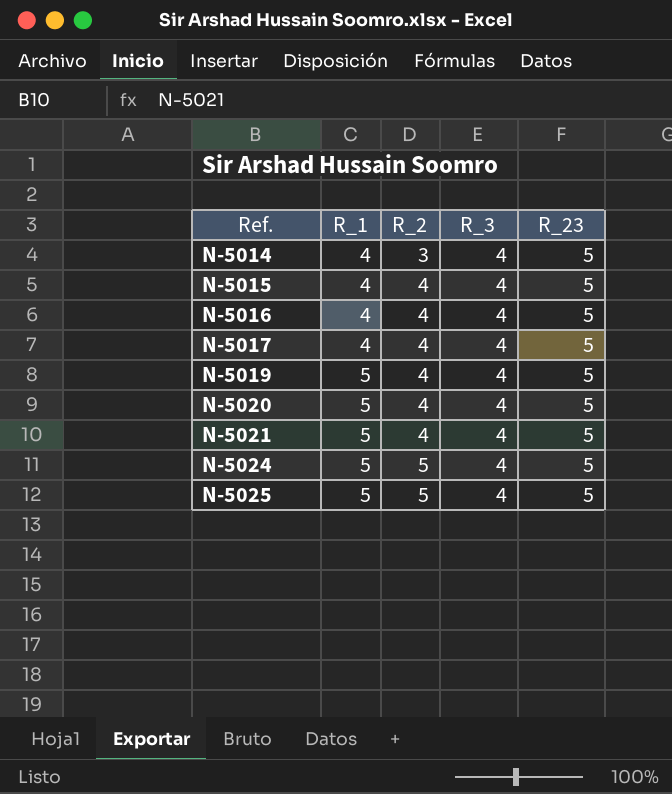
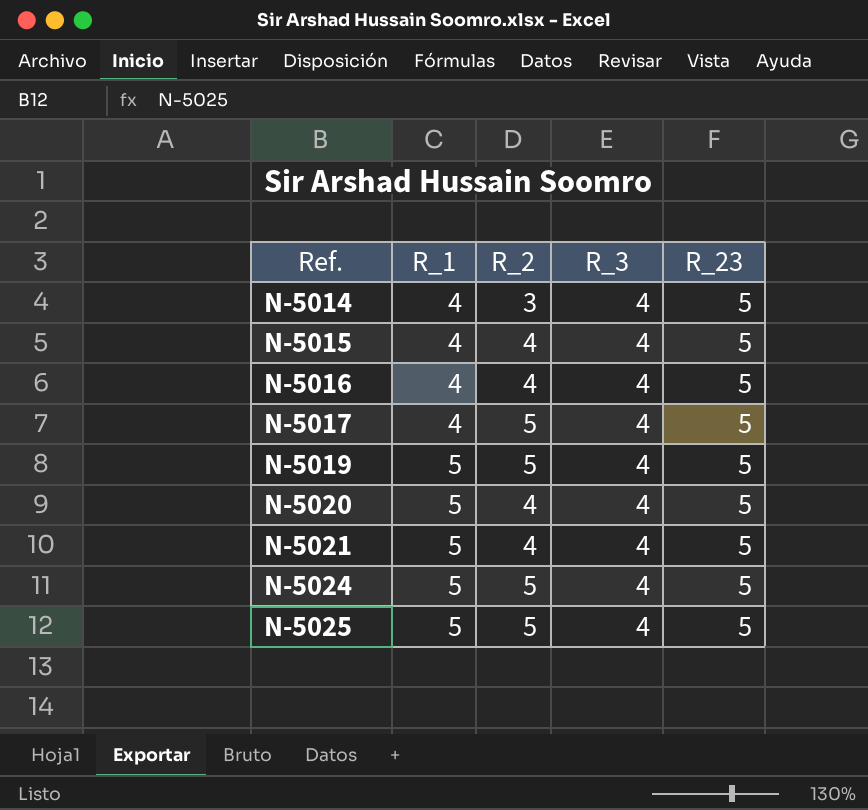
N-5017 | R_2: 4 -> 5
N-5019 | R_2: 4 -> 5

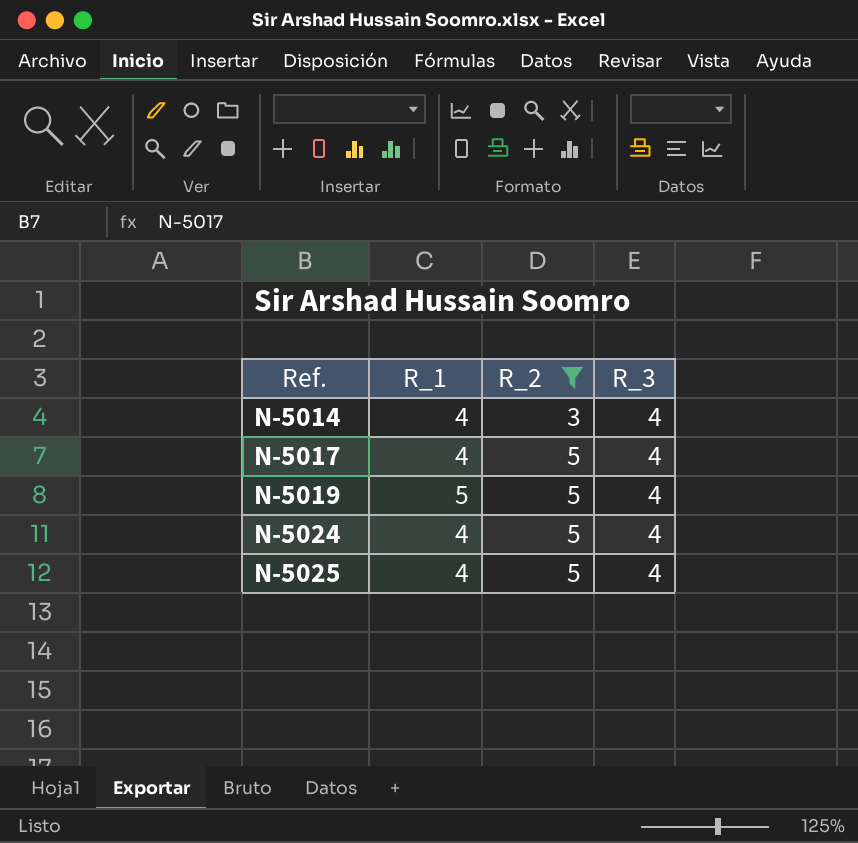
filter: none -> R_2 != 4
column R_23 | position: 5 -> none
N-5024 | R_1: 5 -> 4
N-5025 | R_1: 5 -> 4

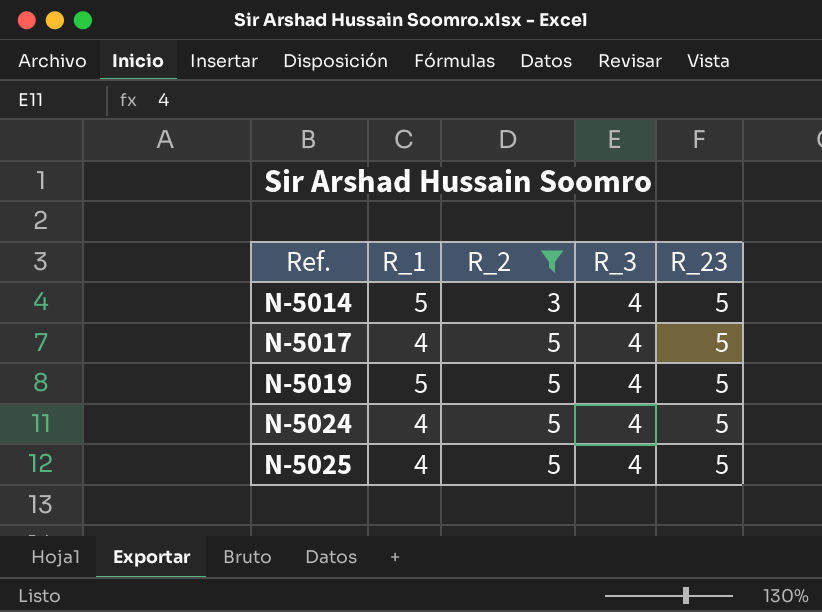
column R_23 | position: none -> 5
N-5014 | R_1: 4 -> 5

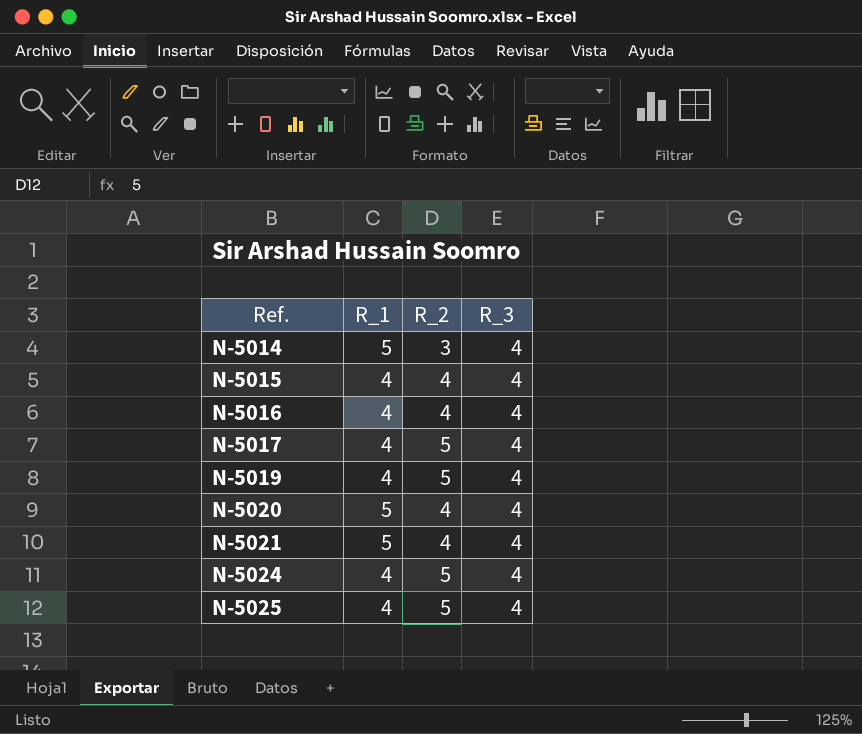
filter: R_2 != 4 -> none
column R_23 | position: 5 -> none
N-5019 | R_1: 5 -> 4

